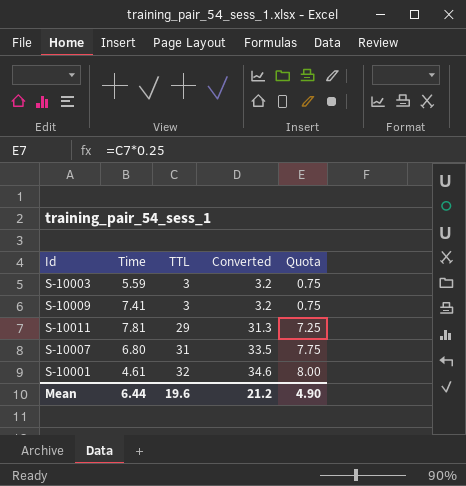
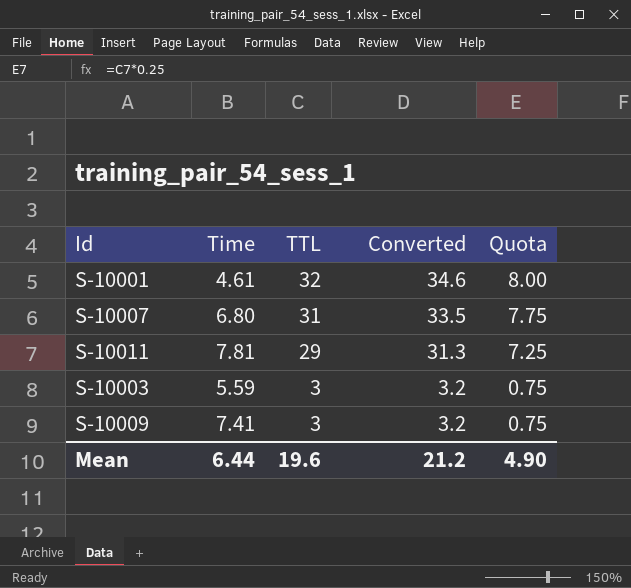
row order: TTL ascending -> TTL descending

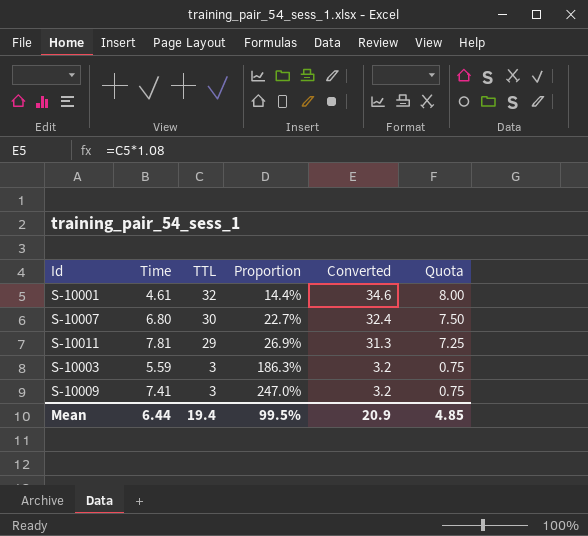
column Proportion | formula: none -> [Time] / [TTL]
S-10007 | TTL: 31 -> 30
S-10007 | Converted: 33.5 -> 32.4
S-10007 | Quota: 7.75 -> 7.50
Mean | TTL: 19.6 -> 19.4
Mean | Converted: 21.2 -> 20.9
Mean | Quota: 4.90 -> 4.85

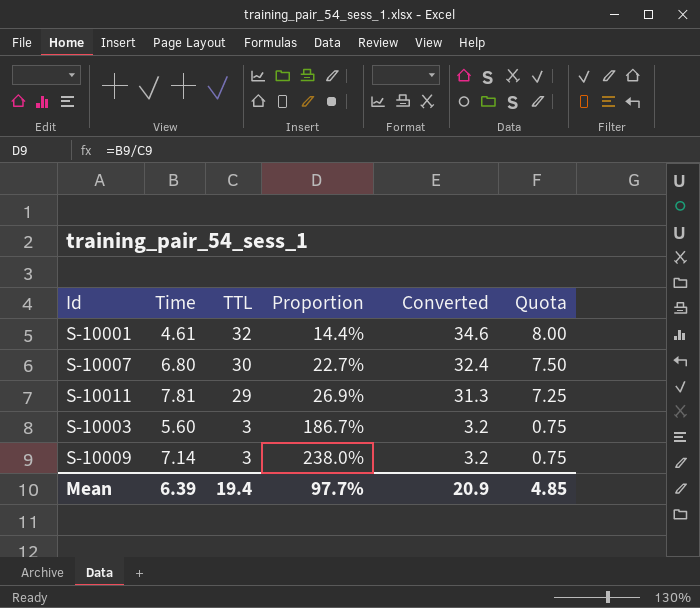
S-10003 | Time: 5.59 -> 5.60
S-10003 | Proportion: 186.3% -> 186.7%
S-10009 | Time: 7.41 -> 7.14
S-10009 | Proportion: 247.0% -> 238.0%
Mean | Time: 6.44 -> 6.39
Mean | Proportion: 99.5% -> 97.7%

